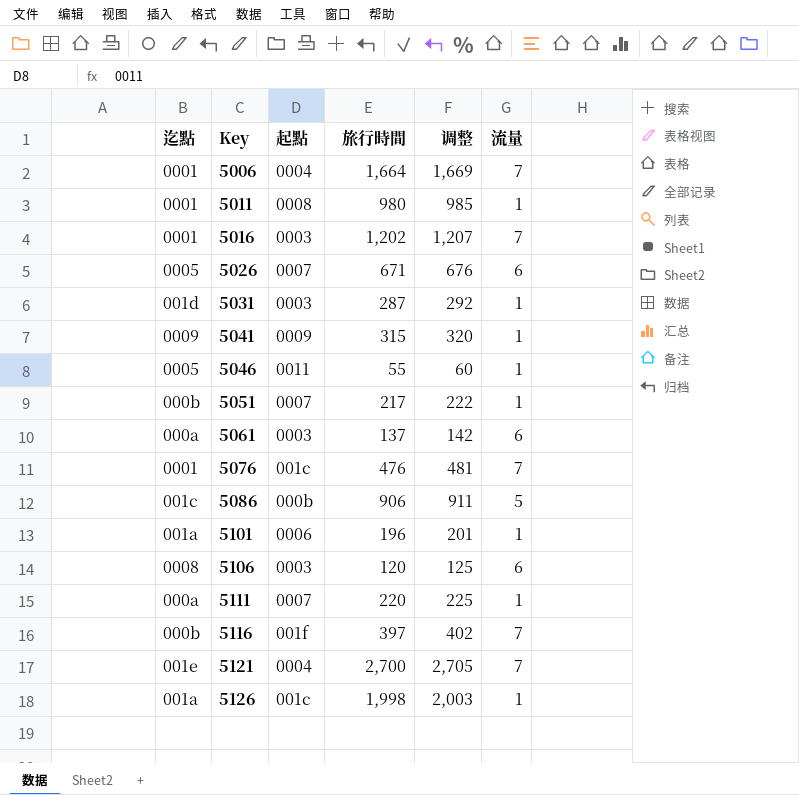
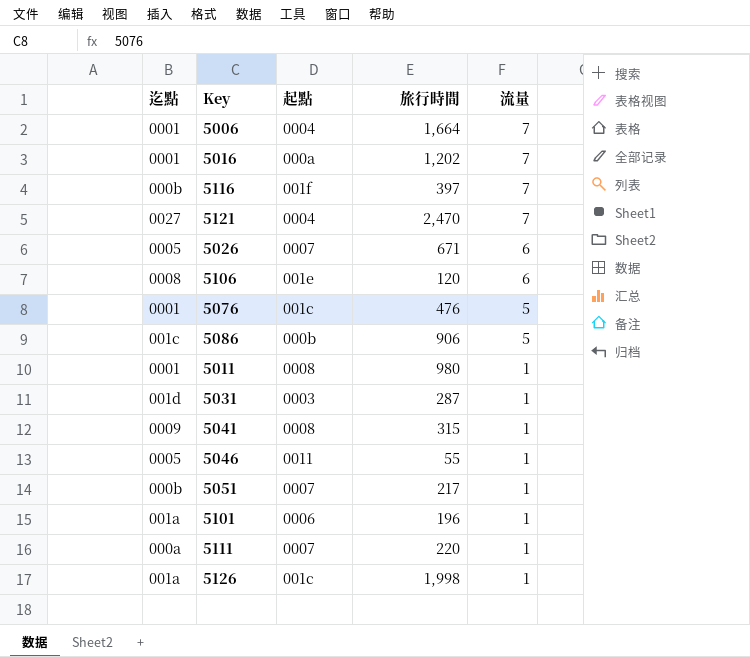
row order: Key ascending -> 流量 descending
column 调整 | formula: [旅行時間] + 5 -> none
row 5061: 000a | 0003 | 137 | 142 | 6 -> none
5016 | 起點: 0003 -> 000a
5121 | 迄點: 001e -> 0027
5121 | 旅行時間: 2,700 -> 2,470
5106 | 起點: 0003 -> 001e
5076 | 流量: 7 -> 5
5041 | 起點: 0009 -> 0008

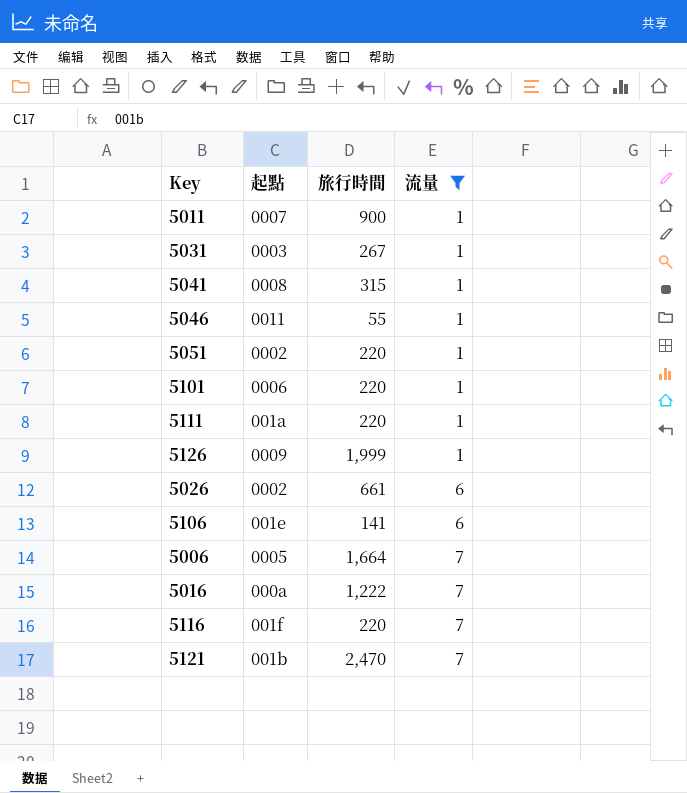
filter: none -> 流量 != 5
row order: 流量 descending -> 流量 ascending
column 迄點 | position: 1 -> none
5011 | 起點: 0008 -> 0007
5011 | 旅行時間: 980 -> 900
5031 | 旅行時間: 287 -> 267
5051 | 起點: 0007 -> 0002
5051 | 旅行時間: 217 -> 220
5101 | 旅行時間: 196 -> 220
5111 | 起點: 0007 -> 001a
5126 | 起點: 001c -> 0009
5126 | 旅行時間: 1,998 -> 1,999
5026 | 起點: 0007 -> 0002
5026 | 旅行時間: 671 -> 661
5106 | 旅行時間: 120 -> 141
5006 | 起點: 0004 -> 0005
5016 | 旅行時間: 1,202 -> 1,222
5116 | 旅行時間: 397 -> 220
5121 | 起點: 0004 -> 001b

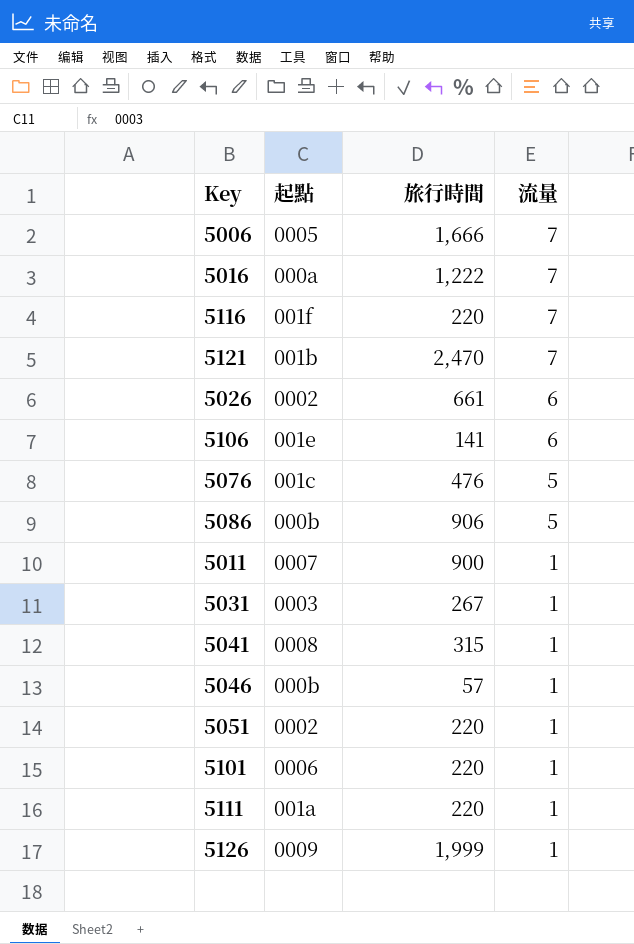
filter: 流量 != 5 -> none
row order: 流量 ascending -> 流量 descending
5006 | 旅行時間: 1,664 -> 1,666
5046 | 起點: 0011 -> 000b
5046 | 旅行時間: 55 -> 57

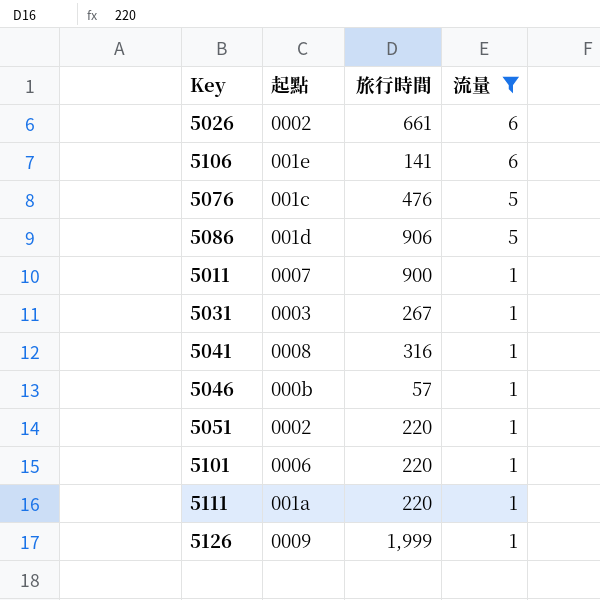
filter: none -> 流量 != 7
5086 | 起點: 000b -> 001d
5041 | 旅行時間: 315 -> 316

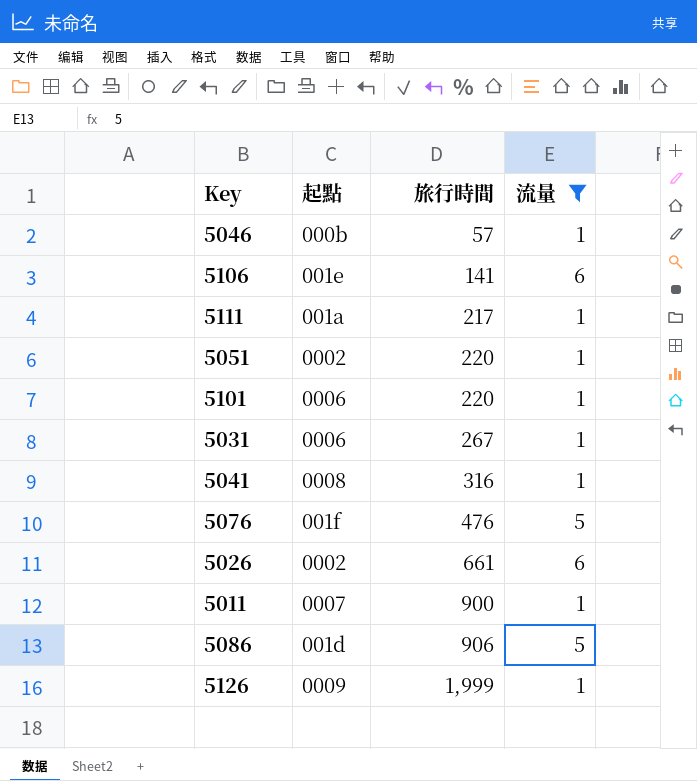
row order: 流量 descending -> 旅行時間 ascending
5111 | 旅行時間: 220 -> 217
5031 | 起點: 0003 -> 0006
5076 | 起點: 001c -> 001f

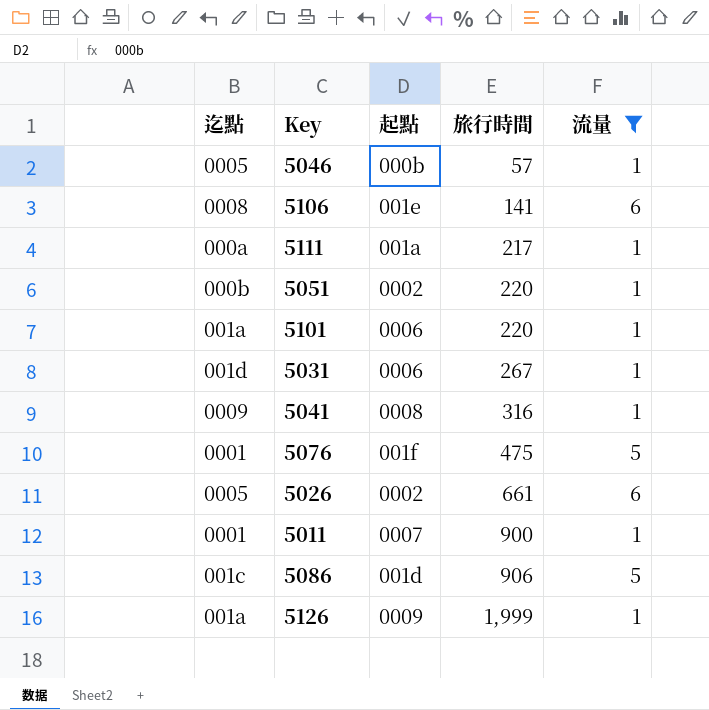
column 迄點 | position: none -> 1
5076 | 旅行時間: 476 -> 475

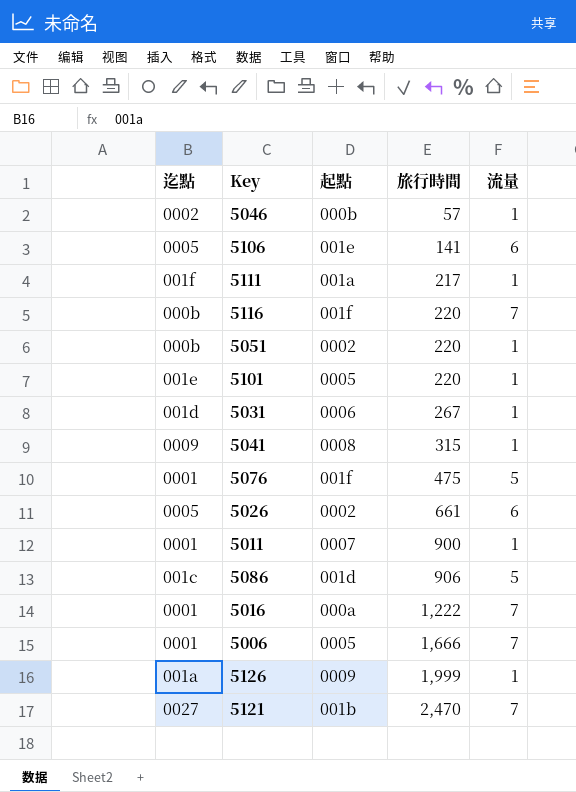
filter: 流量 != 7 -> none
5046 | 迄點: 0005 -> 0002
5106 | 迄點: 0008 -> 0005
5111 | 迄點: 000a -> 001f
5101 | 迄點: 001a -> 001e
5101 | 起點: 0006 -> 0005
5041 | 旅行時間: 316 -> 315

